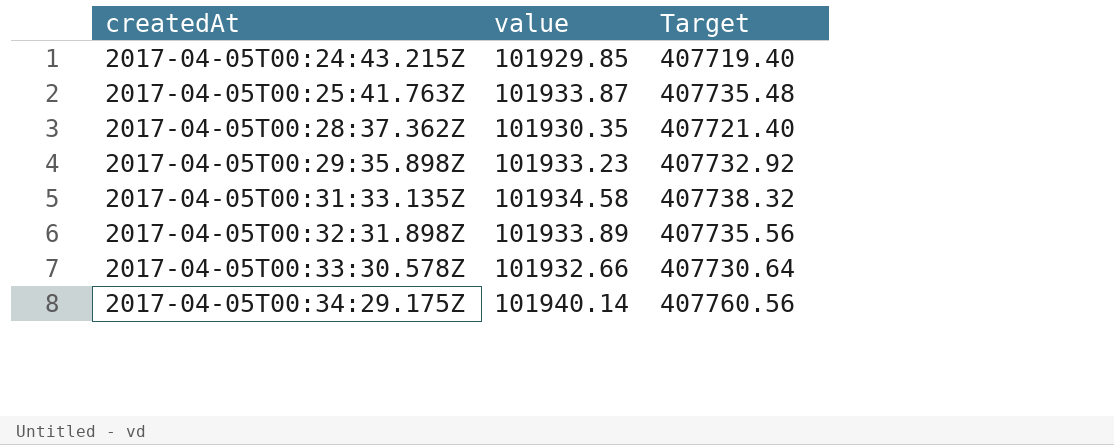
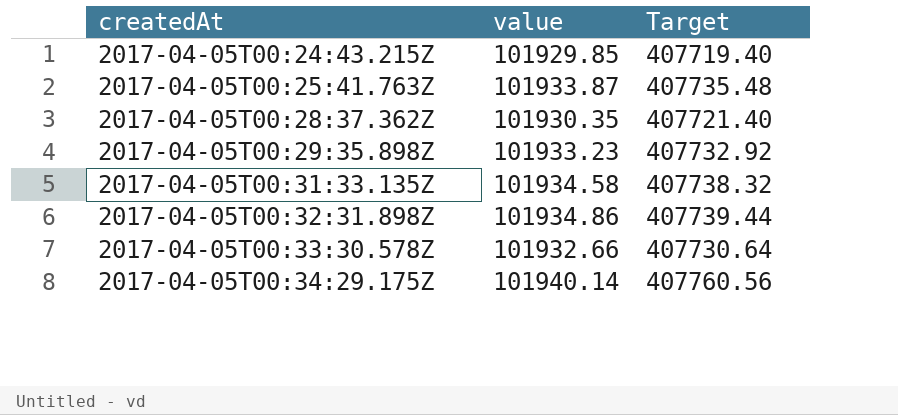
2017-04-05T00:32:31.898Z | value: 101933.89 -> 101934.86
2017-04-05T00:32:31.898Z | Target: 407735.56 -> 407739.44

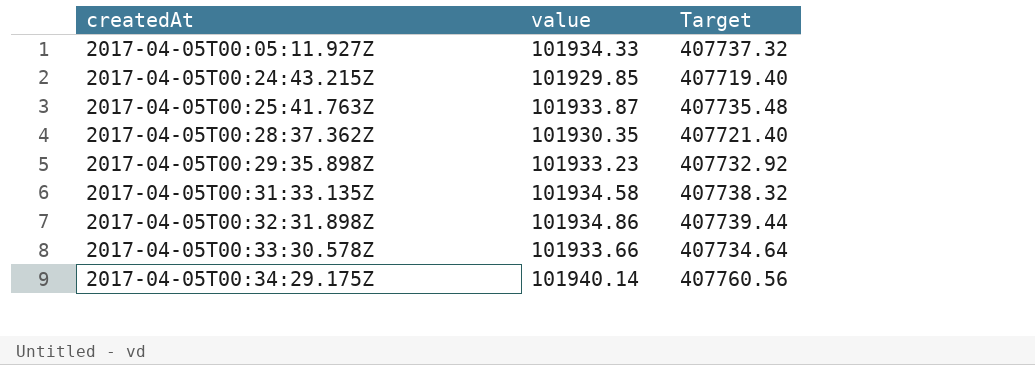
row 2017-04-05T00:05:11.927Z: none -> 101934.33 | 407737.32
2017-04-05T00:33:30.578Z | value: 101932.66 -> 101933.66
2017-04-05T00:33:30.578Z | Target: 407730.64 -> 407734.64

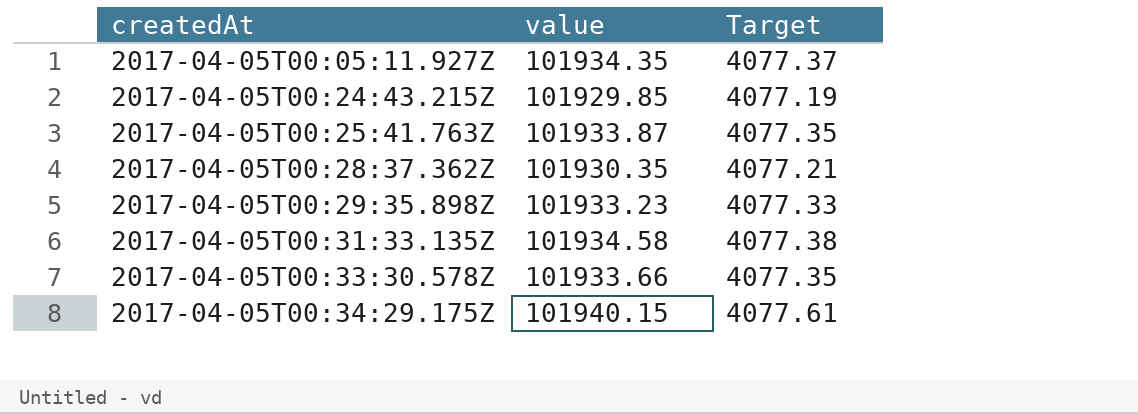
column Target | formula: [value] * 4 -> [value] * 0.04
row 2017-04-05T00:32:31.898Z: 101934.86 | 407739.44 -> none
2017-04-05T00:05:11.927Z | value: 101934.33 -> 101934.35
2017-04-05T00:34:29.175Z | value: 101940.14 -> 101940.15

